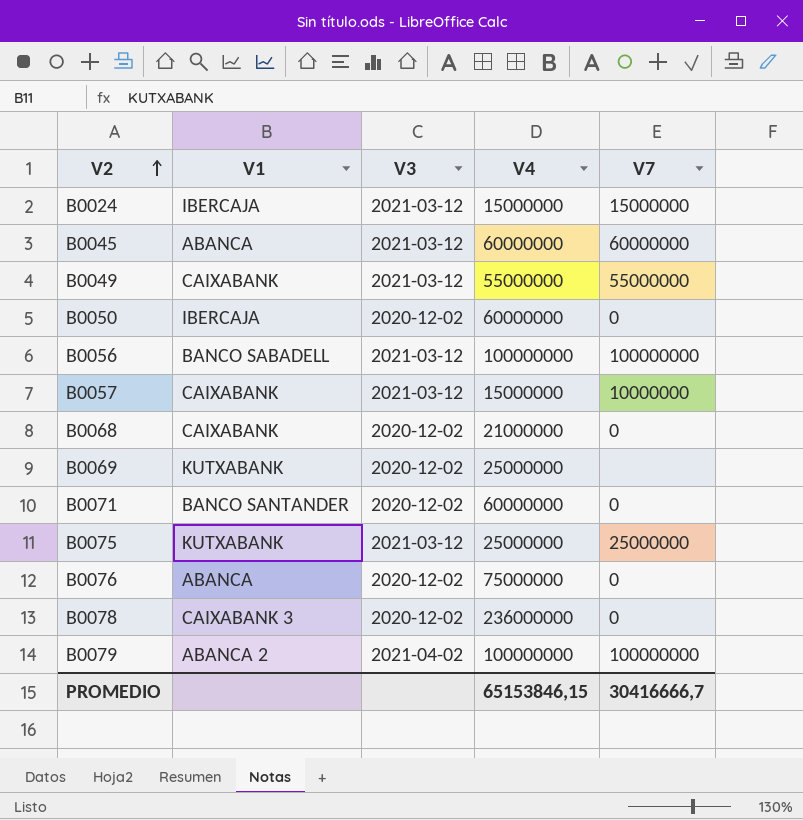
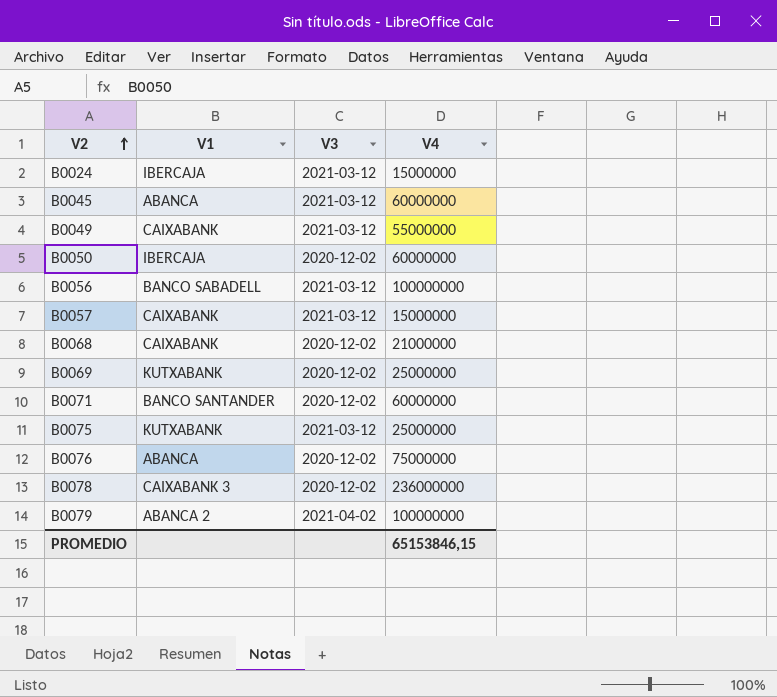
column V7 | position: 5 -> none

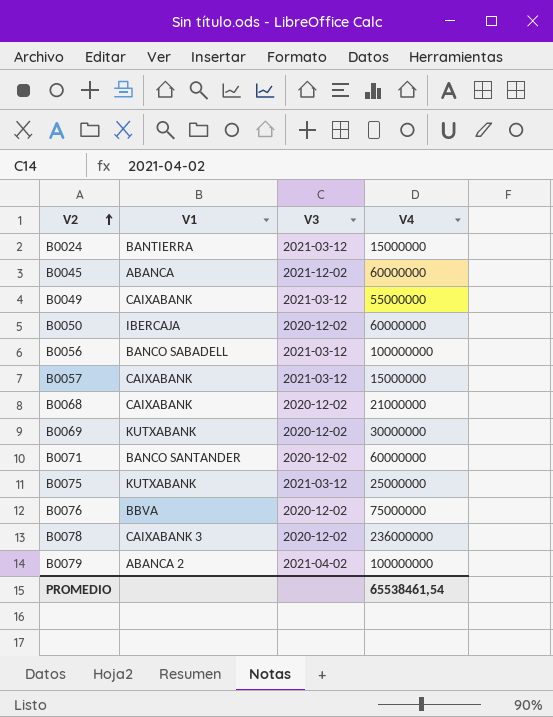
B0024 | V1: IBERCAJA -> BANTIERRA
B0045 | V3: 2021-03-12 -> 2021-12-02
B0069 | V4: 25000000 -> 30000000
B0076 | V1: ABANCA -> BBVA
PROMEDIO | V4: 65153846,15 -> 65538461,54

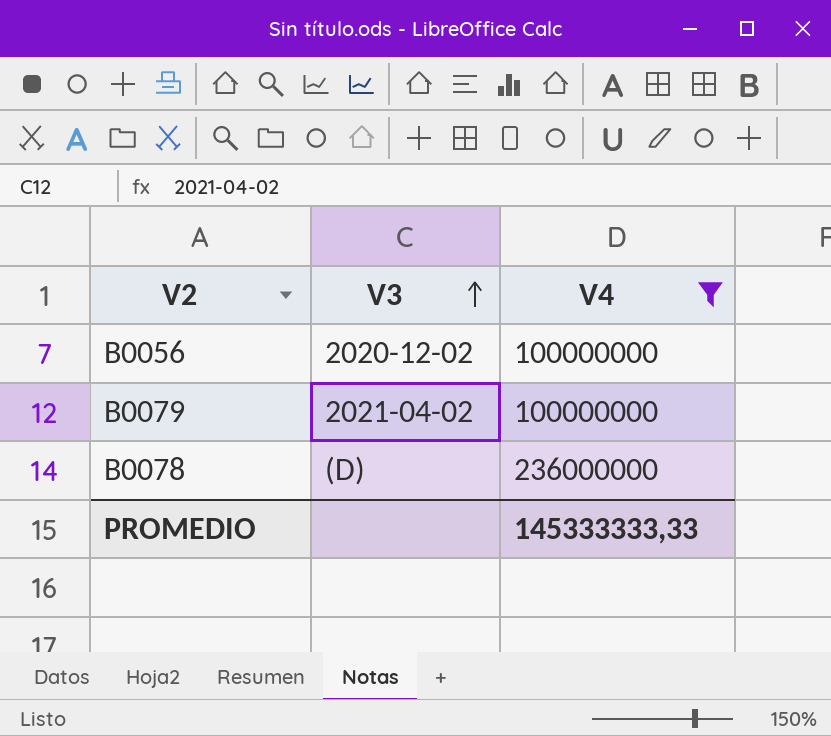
filter: none -> V4 >= 100000000
row order: V2 ascending -> V3 ascending
column V1 | position: 2 -> none
B0056 | V3: 2021-03-12 -> 2020-12-02
B0078 | V3: 2020-12-02 -> (D)
PROMEDIO | V4: 65538461,54 -> 145333333,33

